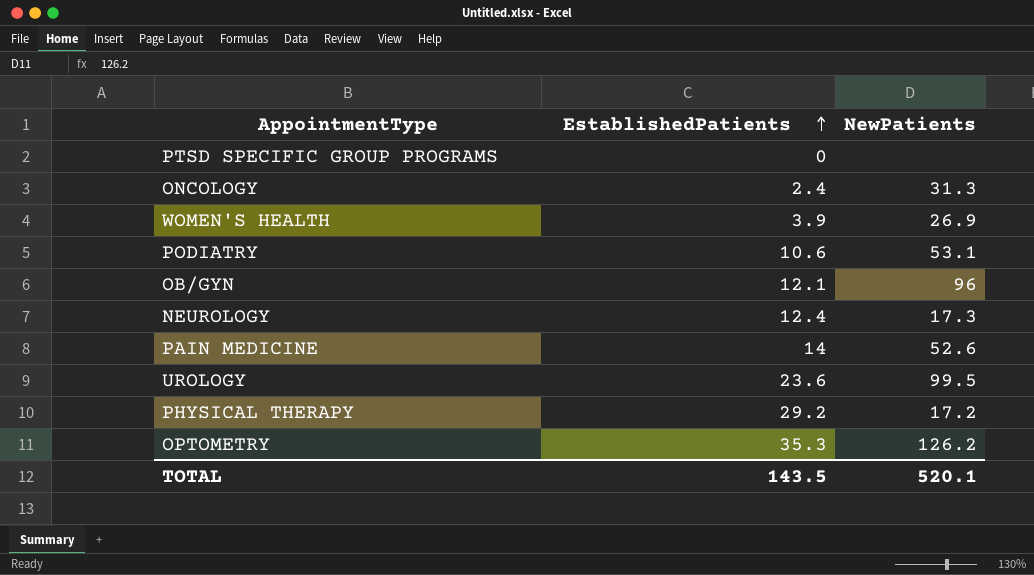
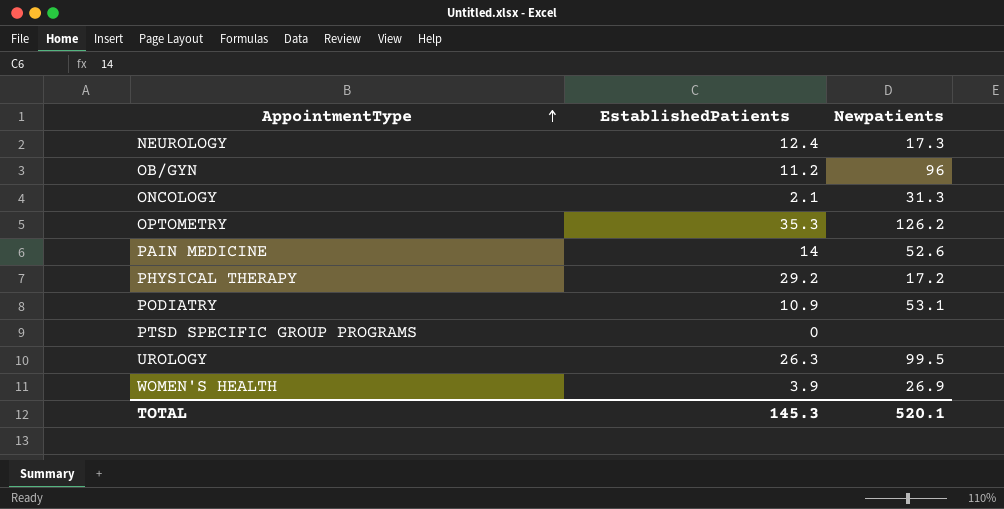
row order: EstablishedPatients ascending -> AppointmentType ascending
column name: NewPatients -> Newpatients
OB/GYN | EstablishedPatients: 12.1 -> 11.2
ONCOLOGY | EstablishedPatients: 2.4 -> 2.1
PODIATRY | EstablishedPatients: 10.6 -> 10.9
UROLOGY | EstablishedPatients: 23.6 -> 26.3
TOTAL | EstablishedPatients: 143.5 -> 145.3

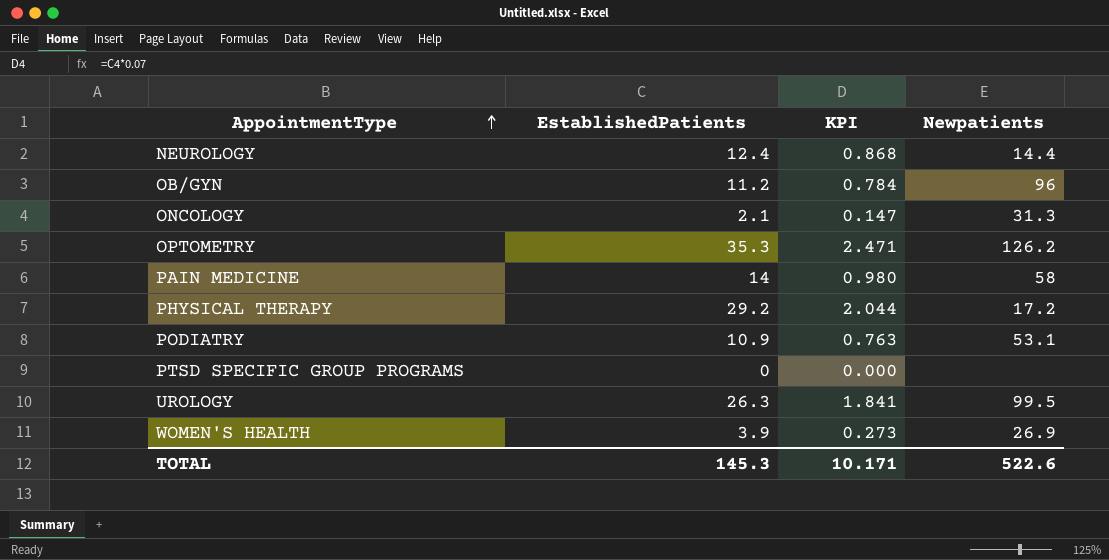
column KPI | formula: none -> [EstablishedPatients] * 0.07
NEUROLOGY | Newpatients: 17.3 -> 14.4
PAIN MEDICINE | Newpatients: 52.6 -> 58
TOTAL | Newpatients: 520.1 -> 522.6

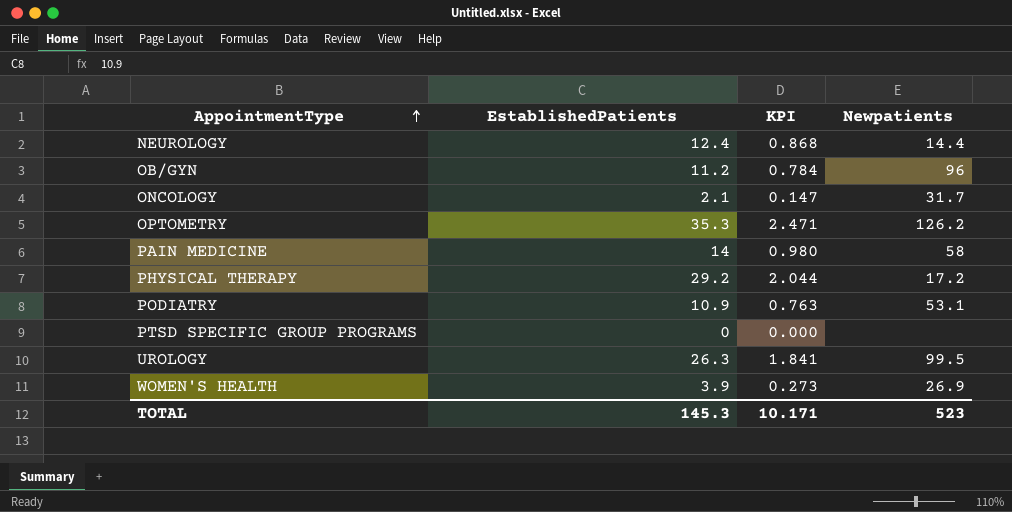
ONCOLOGY | Newpatients: 31.3 -> 31.7
TOTAL | Newpatients: 522.6 -> 523

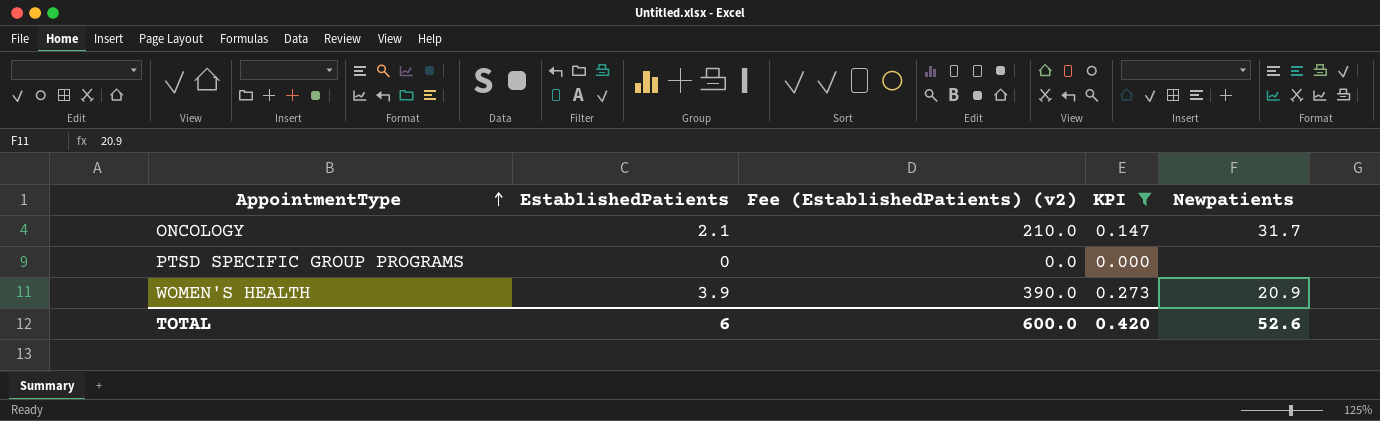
filter: none -> KPI <= 0.273
column Fee (EstablishedPatients) (v2) | formula: none -> [EstablishedPatients] * 100
WOMEN'S HEALTH | Newpatients: 26.9 -> 20.9
TOTAL | EstablishedPatients: 145.3 -> 6
TOTAL | KPI: 10.171 -> 0.420
TOTAL | Newpatients: 523 -> 52.6

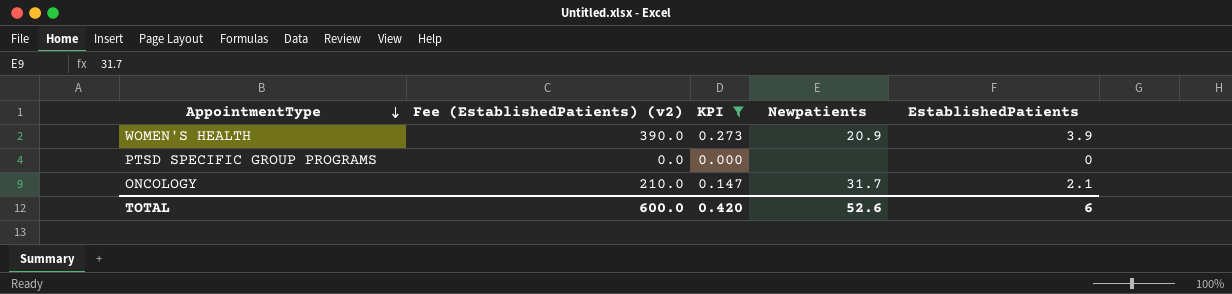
row order: AppointmentType ascending -> AppointmentType descending
column EstablishedPatients | position: 2 -> 5

